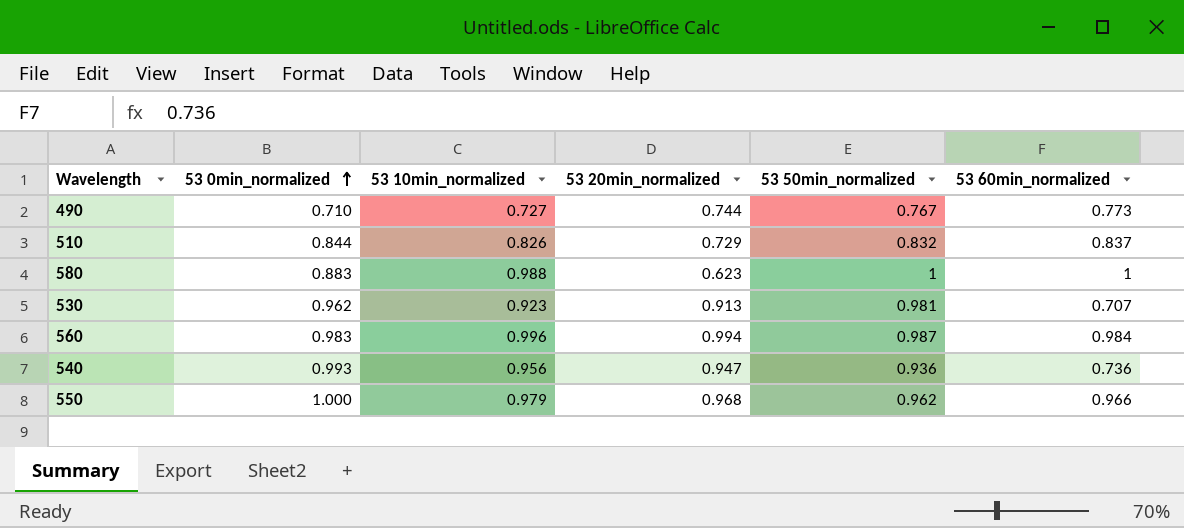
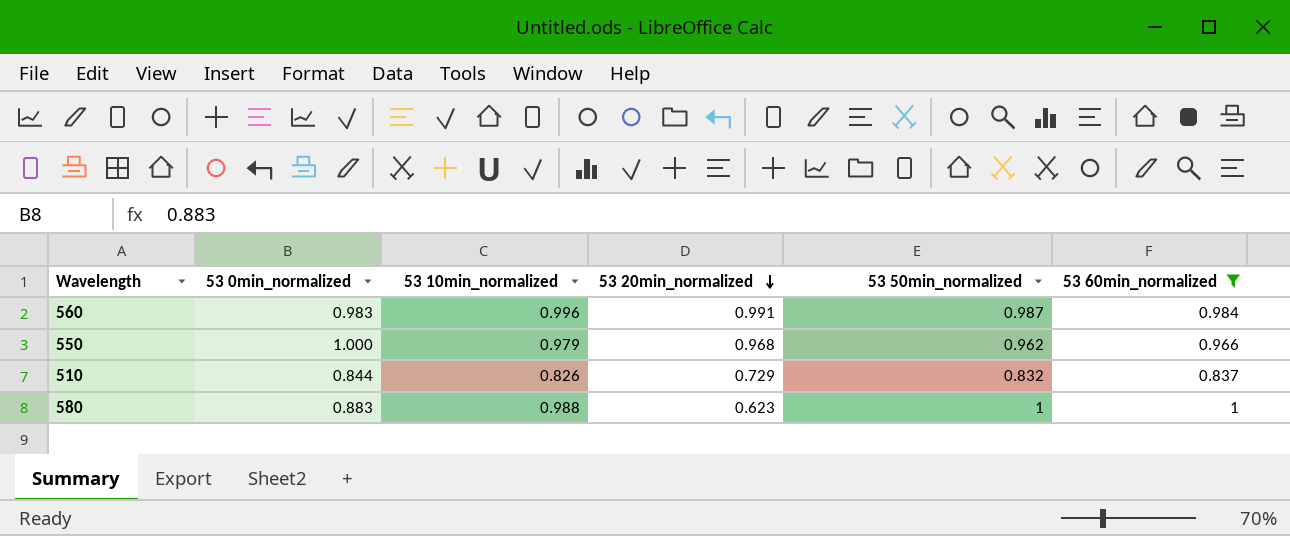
filter: none -> 53 60min_normalized >= 0.837
row order: 53 0min_normalized ascending -> 53 20min_normalized descending
560 | 53 20min_normalized: 0.994 -> 0.991

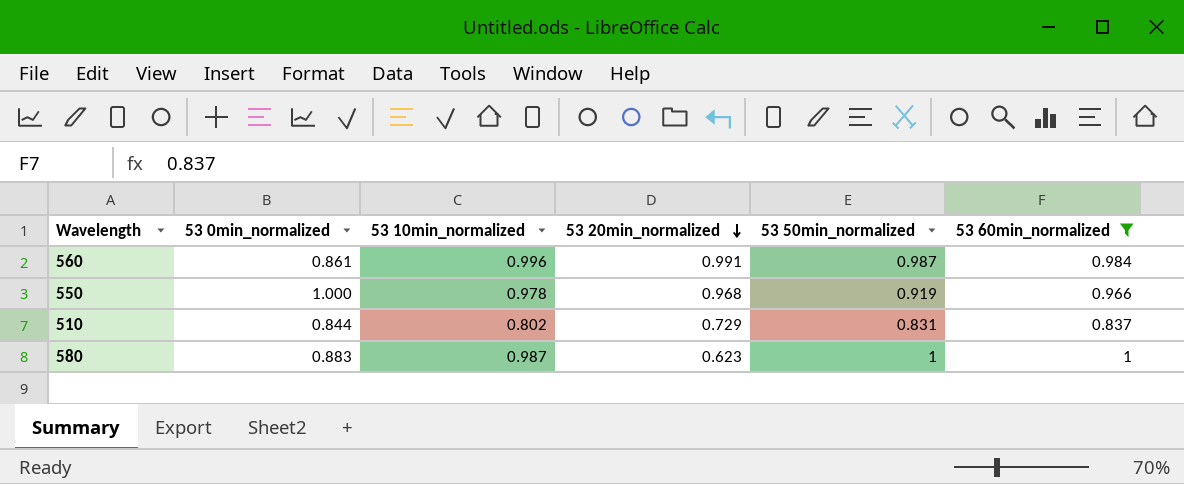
560 | 53 0min_normalized: 0.983 -> 0.861
550 | 53 10min_normalized: 0.979 -> 0.978
550 | 53 50min_normalized: 0.962 -> 0.919
510 | 53 10min_normalized: 0.826 -> 0.802
510 | 53 50min_normalized: 0.832 -> 0.831
580 | 53 10min_normalized: 0.988 -> 0.987

